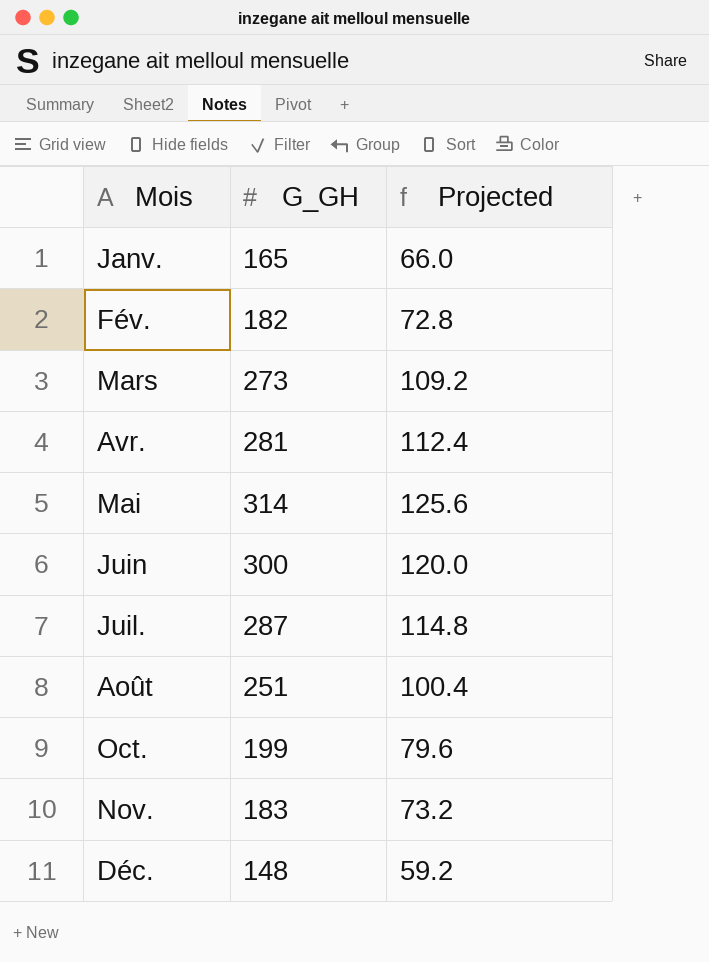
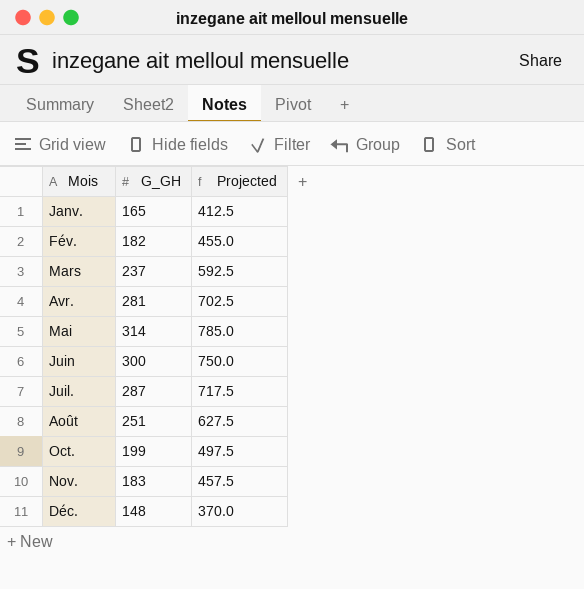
column Projected | formula: [G_GH] * 0.4 -> [G_GH] * 2.5
Mars | G_GH: 273 -> 237

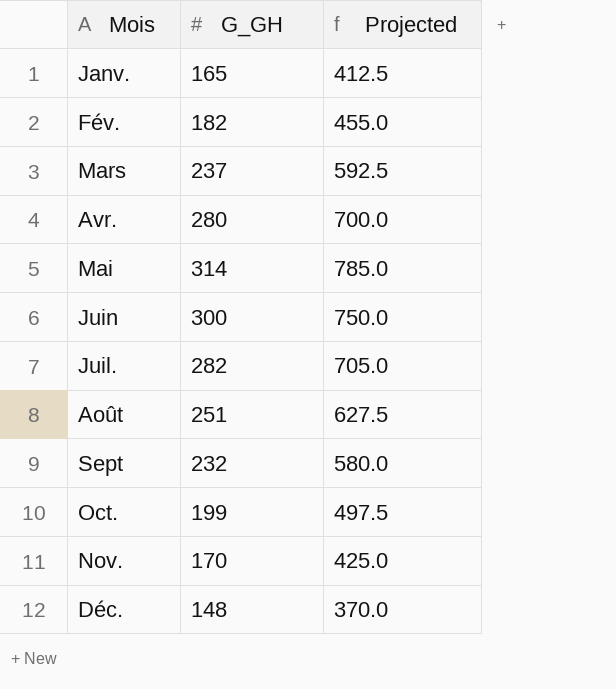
Avr. | G_GH: 281 -> 280
Avr. | Projected: 702.5 -> 700.0
Juil. | G_GH: 287 -> 282
Juil. | Projected: 717.5 -> 705.0
row Sept: none -> 232 | 580.0
Nov. | G_GH: 183 -> 170
Nov. | Projected: 457.5 -> 425.0

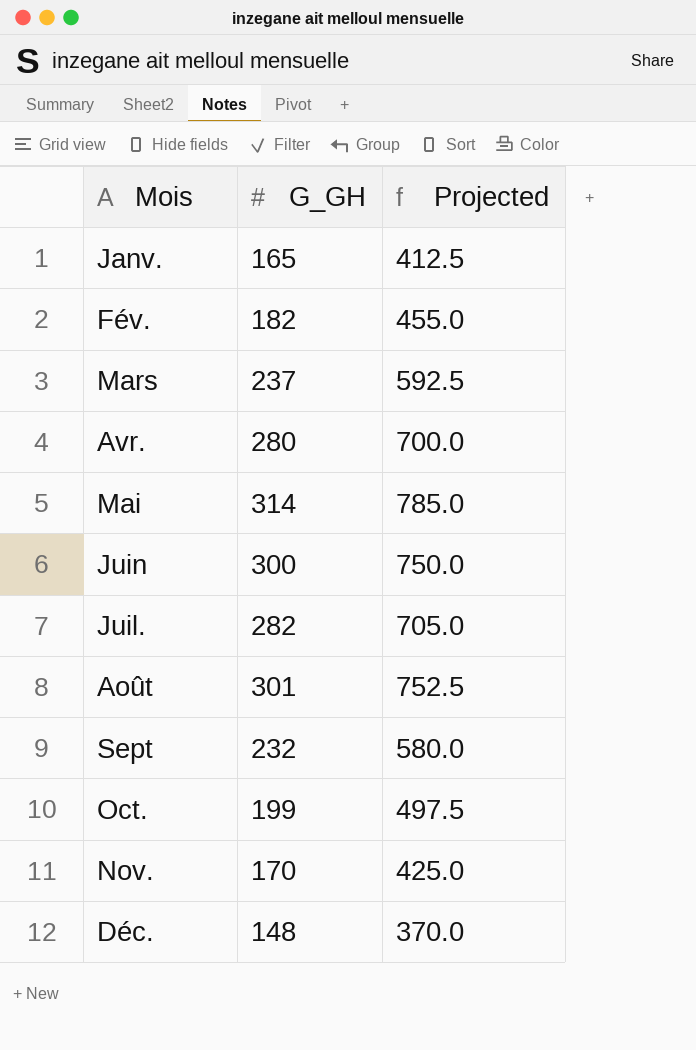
Août | G_GH: 251 -> 301
Août | Projected: 627.5 -> 752.5

